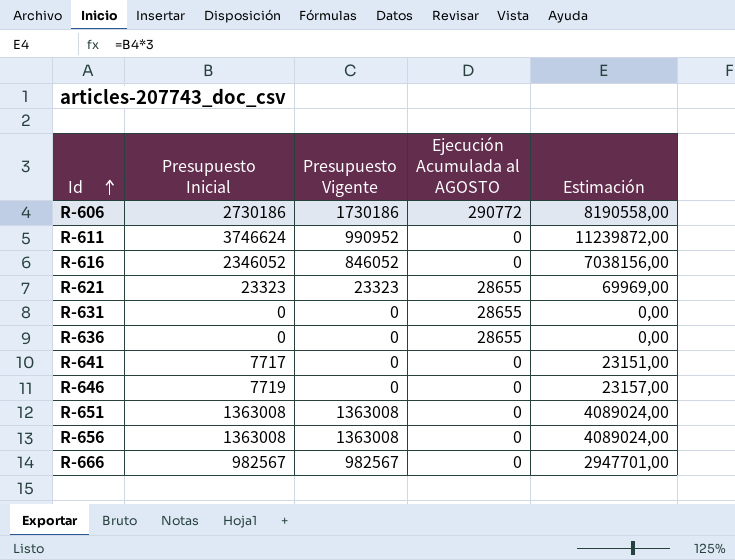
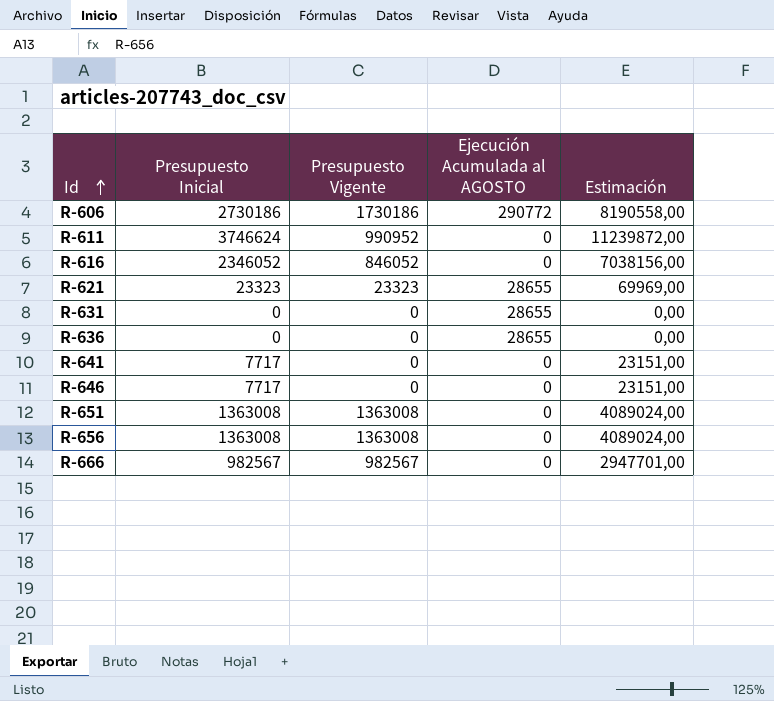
R-646 | Presupuesto Inicial: 7719 -> 7717
R-646 | Estimación: 23157,00 -> 23151,00

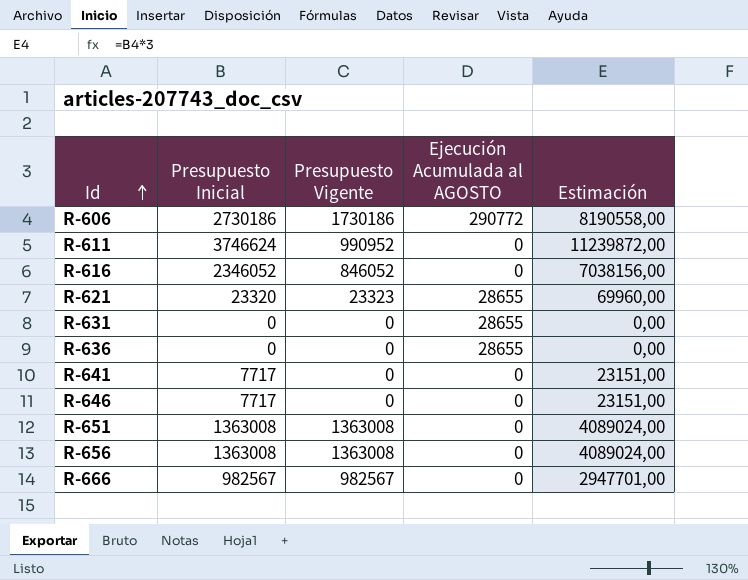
R-621 | Presupuesto Inicial: 23323 -> 23320
R-621 | Estimación: 69969,00 -> 69960,00

